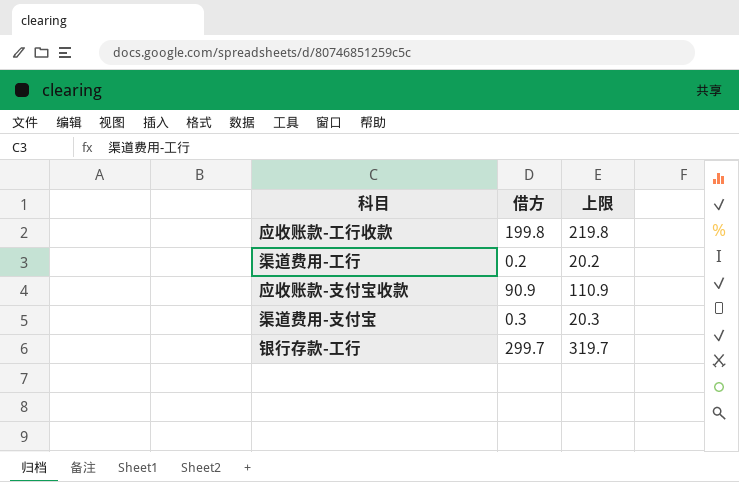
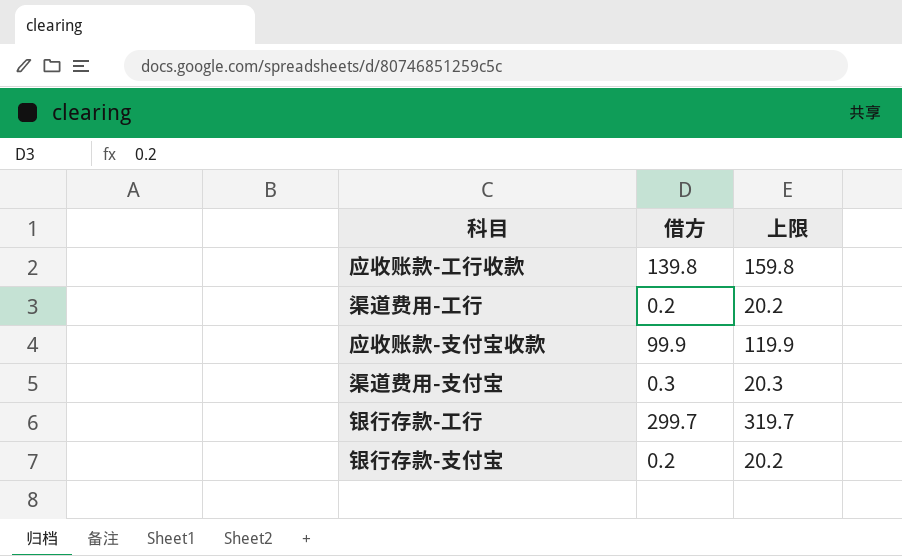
应收账款-工行收款 | 借方: 199.8 -> 139.8
应收账款-工行收款 | 上限: 219.8 -> 159.8
应收账款-支付宝收款 | 借方: 90.9 -> 99.9
应收账款-支付宝收款 | 上限: 110.9 -> 119.9
row 银行存款-支付宝: none -> 0.2 | 20.2

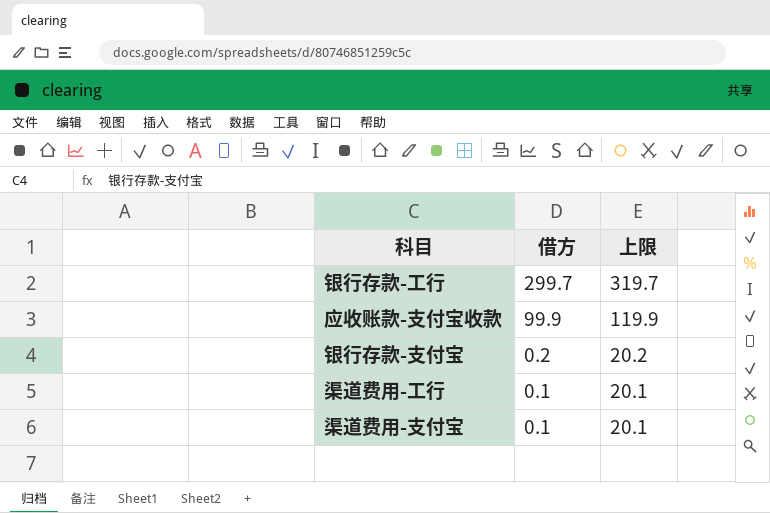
row order: none -> 借方 descending
row 应收账款-工行收款: 139.8 | 159.8 -> none
渠道费用-工行 | 借方: 0.2 -> 0.1
渠道费用-工行 | 上限: 20.2 -> 20.1
渠道费用-支付宝 | 借方: 0.3 -> 0.1
渠道费用-支付宝 | 上限: 20.3 -> 20.1

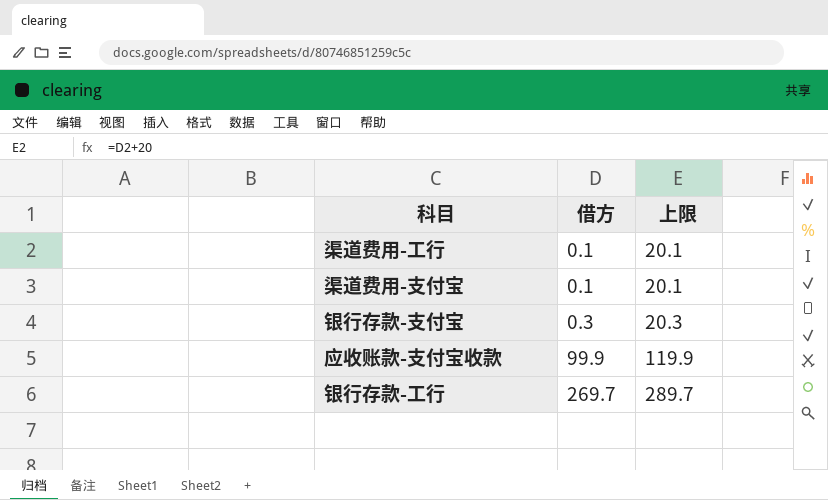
row order: 借方 descending -> 借方 ascending
银行存款-支付宝 | 借方: 0.2 -> 0.3
银行存款-支付宝 | 上限: 20.2 -> 20.3
银行存款-工行 | 借方: 299.7 -> 269.7
银行存款-工行 | 上限: 319.7 -> 289.7

